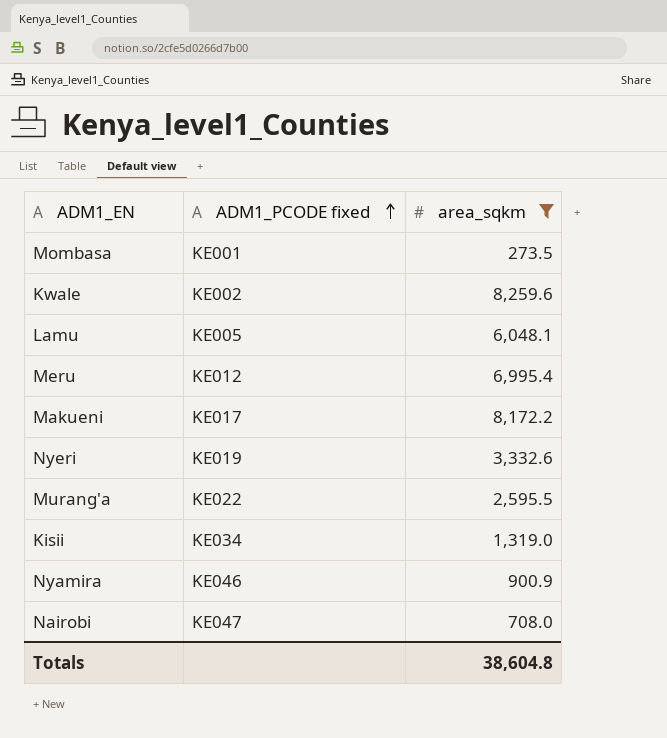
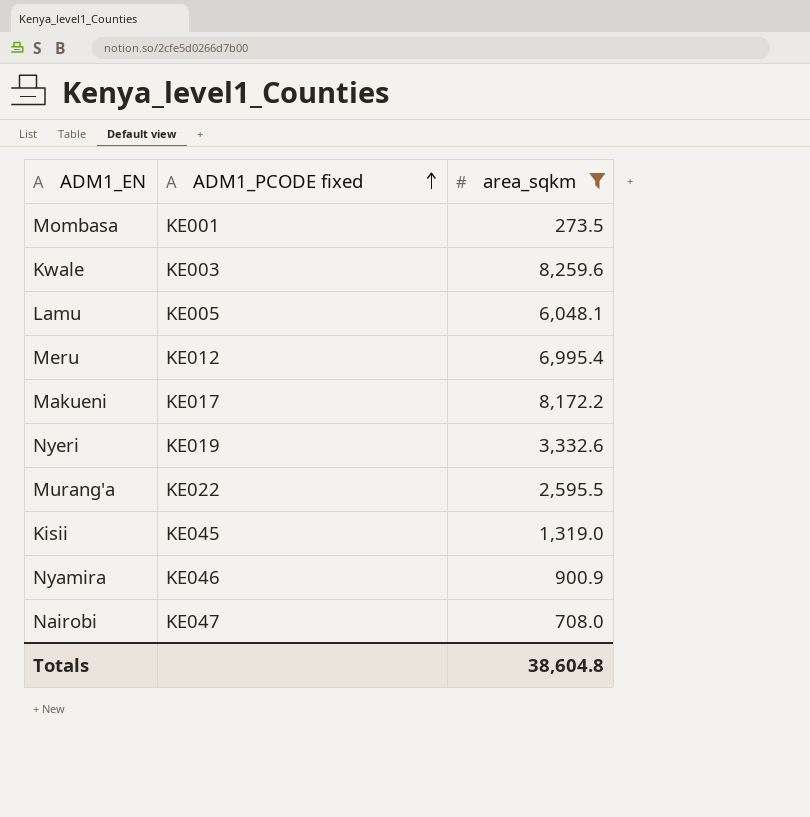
Kwale | ADM1_PCODE fixed: KE002 -> KE003
Kisii | ADM1_PCODE fixed: KE034 -> KE045

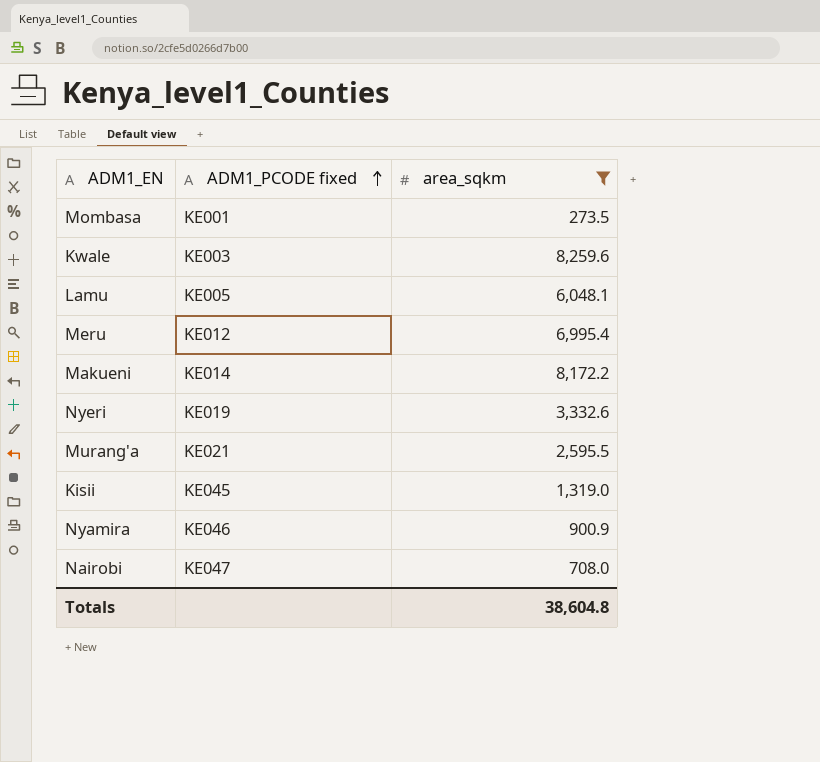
Makueni | ADM1_PCODE fixed: KE017 -> KE014
Murang'a | ADM1_PCODE fixed: KE022 -> KE021

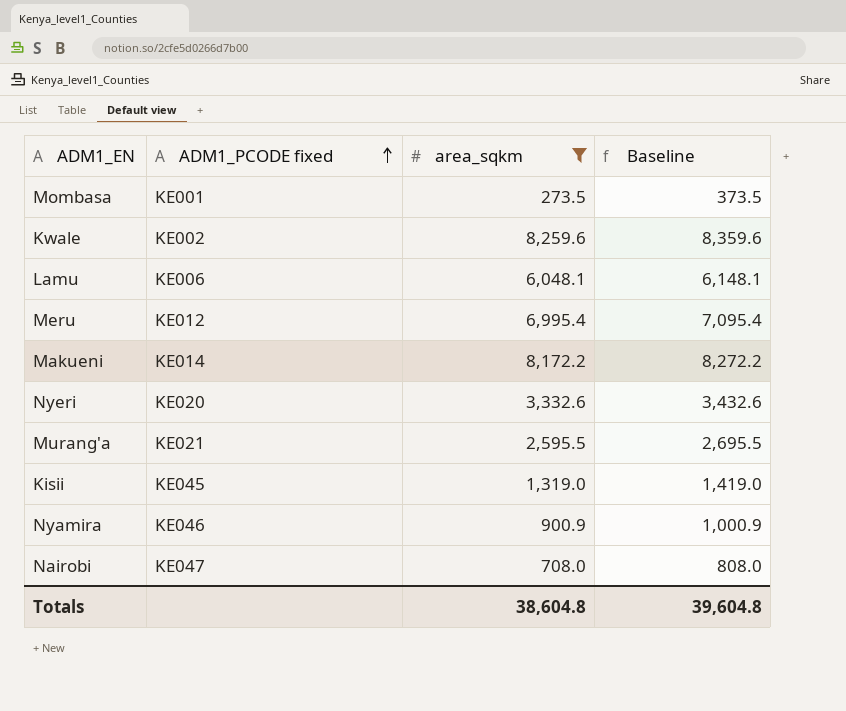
column Baseline | formula: none -> [area_sqkm] + 100
Kwale | ADM1_PCODE fixed: KE003 -> KE002
Lamu | ADM1_PCODE fixed: KE005 -> KE006
Nyeri | ADM1_PCODE fixed: KE019 -> KE020

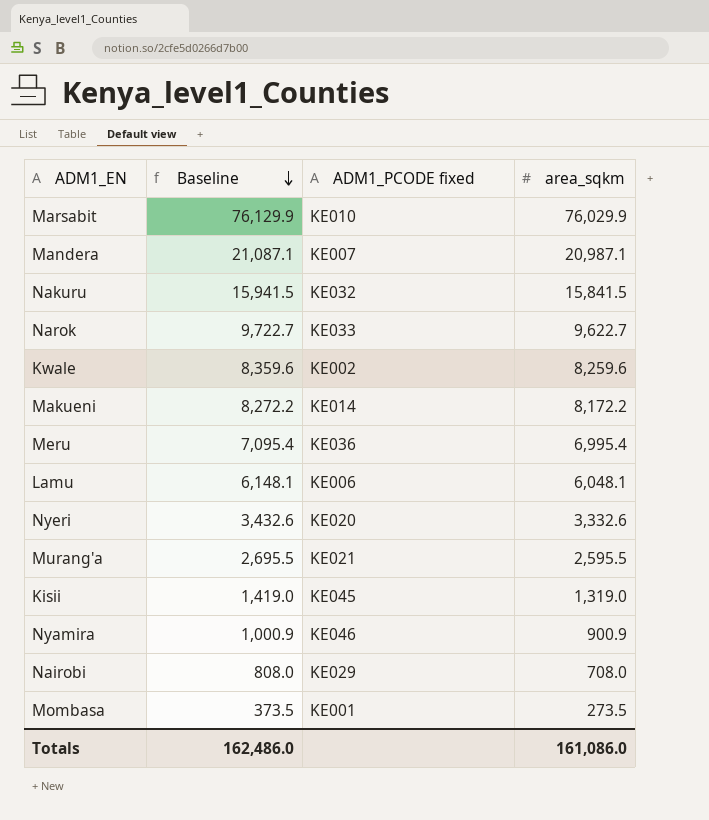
filter: area_sqkm <= 8,259.6 -> none
row order: ADM1_PCODE fixed ascending -> Baseline descending
column Baseline | position: 4 -> 2
Meru | ADM1_PCODE fixed: KE012 -> KE036
Nairobi | ADM1_PCODE fixed: KE047 -> KE029
Totals | Baseline: 39,604.8 -> 162,486.0
Totals | area_sqkm: 38,604.8 -> 161,086.0

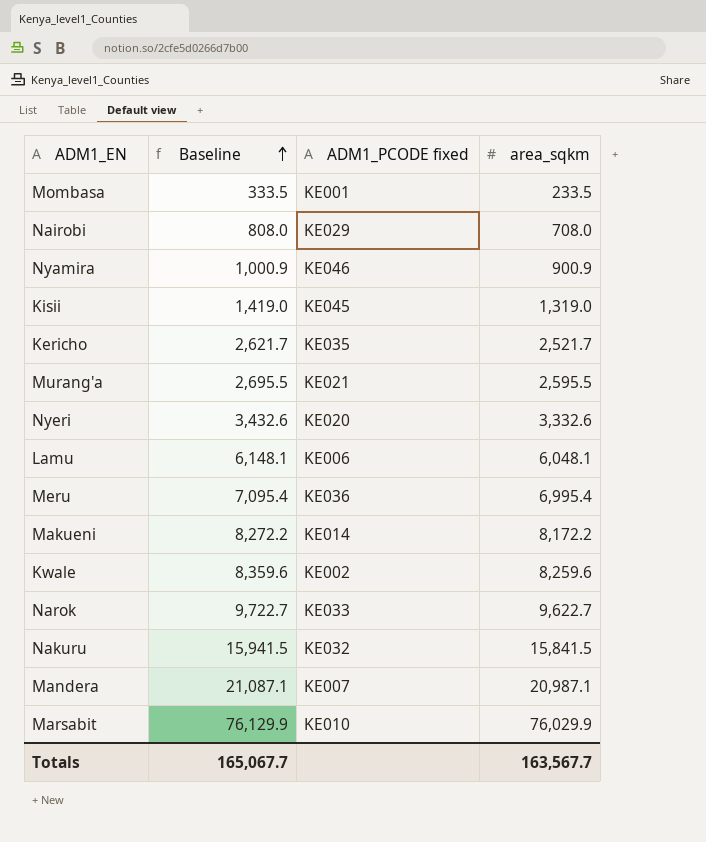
row order: Baseline descending -> Baseline ascending
Mombasa | Baseline: 373.5 -> 333.5
Mombasa | area_sqkm: 273.5 -> 233.5
row Kericho: none -> 2,621.7 | KE035 | 2,521.7
Totals | Baseline: 162,486.0 -> 165,067.7
Totals | area_sqkm: 161,086.0 -> 163,567.7

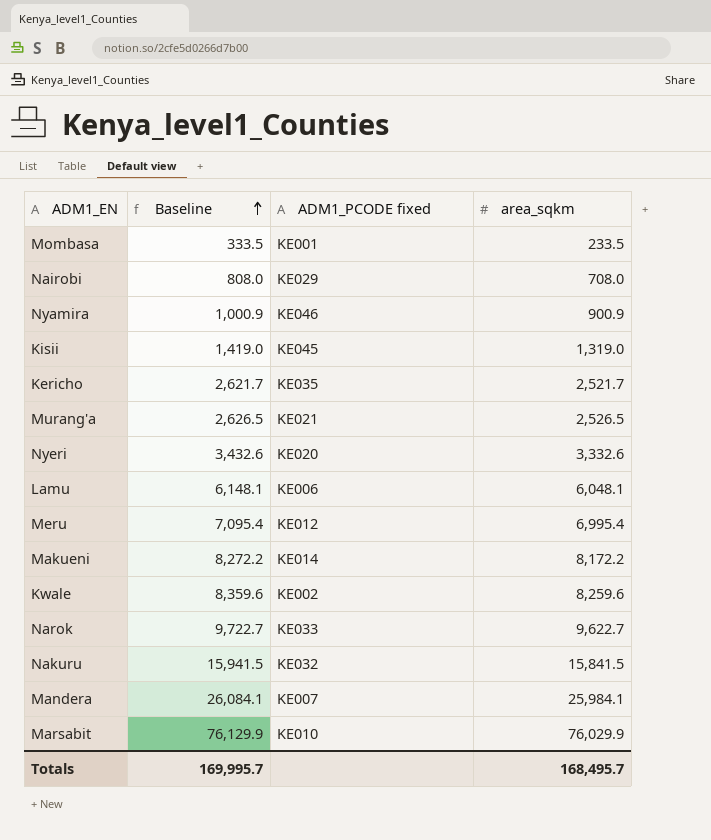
Murang'a | Baseline: 2,695.5 -> 2,626.5
Murang'a | area_sqkm: 2,595.5 -> 2,526.5
Meru | ADM1_PCODE fixed: KE036 -> KE012
Mandera | Baseline: 21,087.1 -> 26,084.1
Mandera | area_sqkm: 20,987.1 -> 25,984.1
Totals | Baseline: 165,067.7 -> 169,995.7
Totals | area_sqkm: 163,567.7 -> 168,495.7

